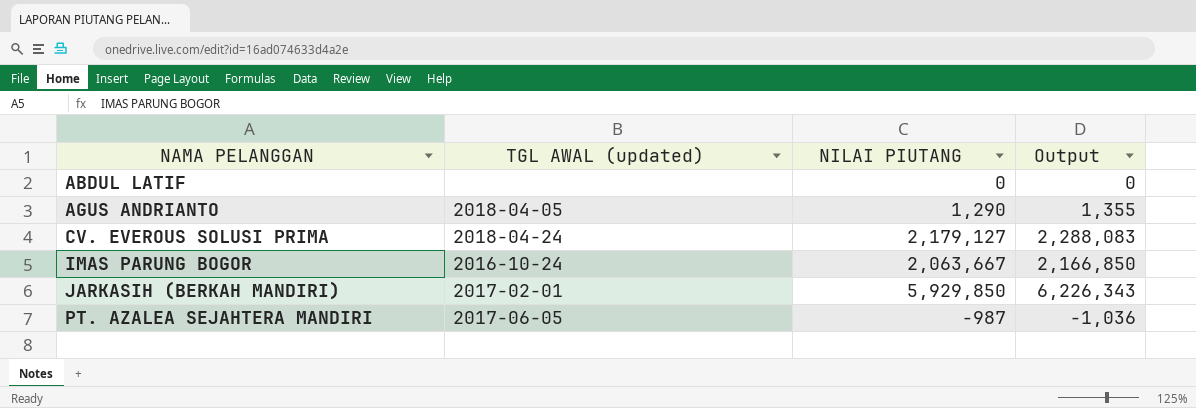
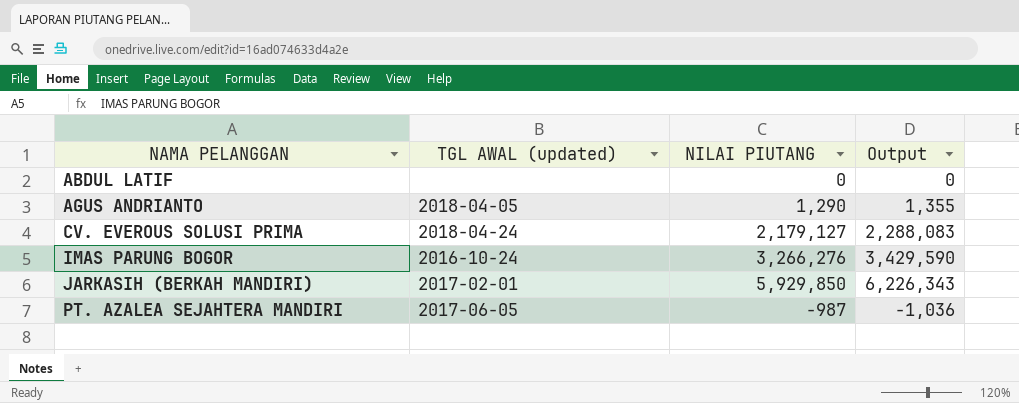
IMAS PARUNG BOGOR | NILAI PIUTANG: 2,063,667 -> 3,266,276
IMAS PARUNG BOGOR | Output: 2,166,850 -> 3,429,590

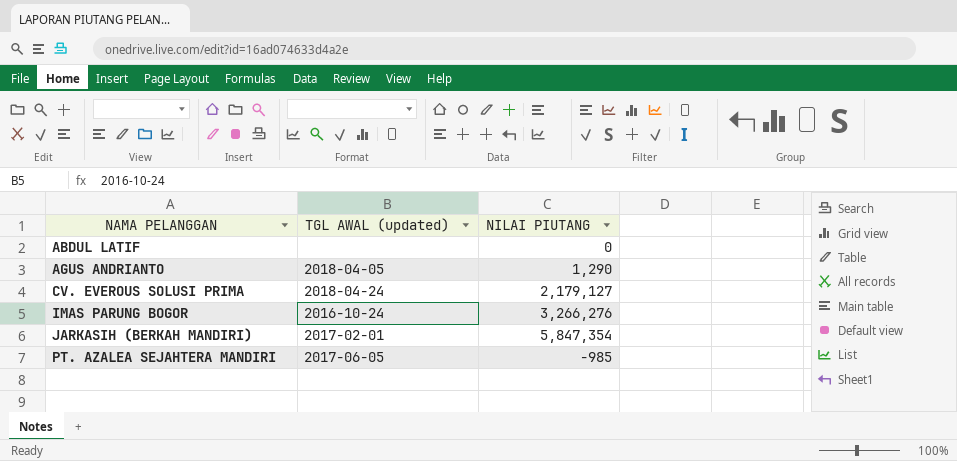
column Output | formula: [NILAI PIUTANG] * 1.05 -> none
JARKASIH (BERKAH MANDIRI) | NILAI PIUTANG: 5,929,850 -> 5,847,354
PT. AZALEA SEJAHTERA MANDIRI | NILAI PIUTANG: -987 -> -985

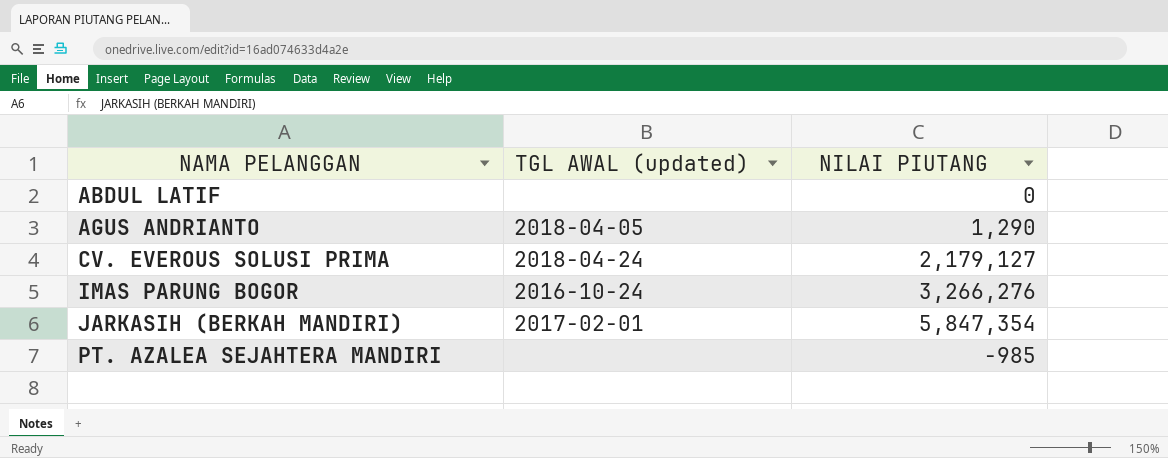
PT. AZALEA SEJAHTERA MANDIRI | TGL AWAL (updated): 2017-06-05 -> none

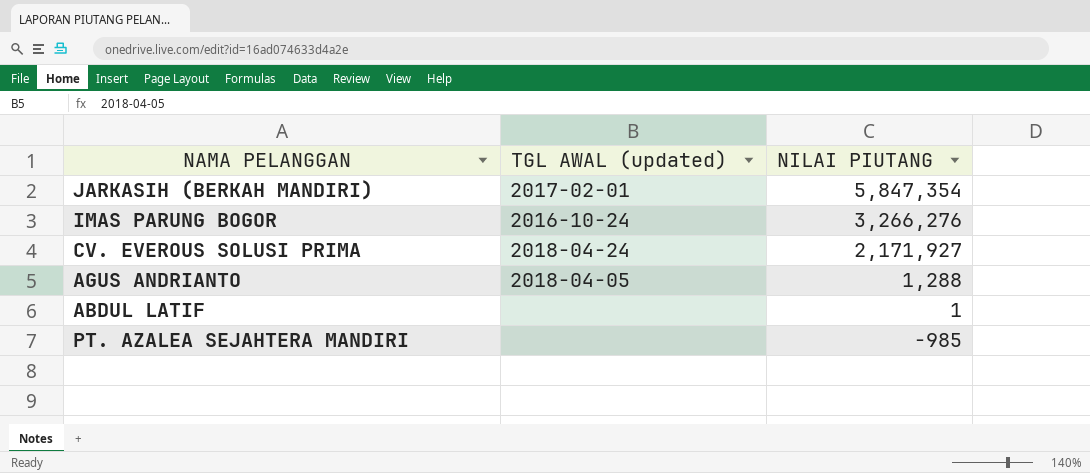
row order: NAMA PELANGGAN ascending -> NILAI PIUTANG descending
CV. EVEROUS SOLUSI PRIMA | NILAI PIUTANG: 2,179,127 -> 2,171,927
AGUS ANDRIANTO | NILAI PIUTANG: 1,290 -> 1,288
ABDUL LATIF | NILAI PIUTANG: 0 -> 1

